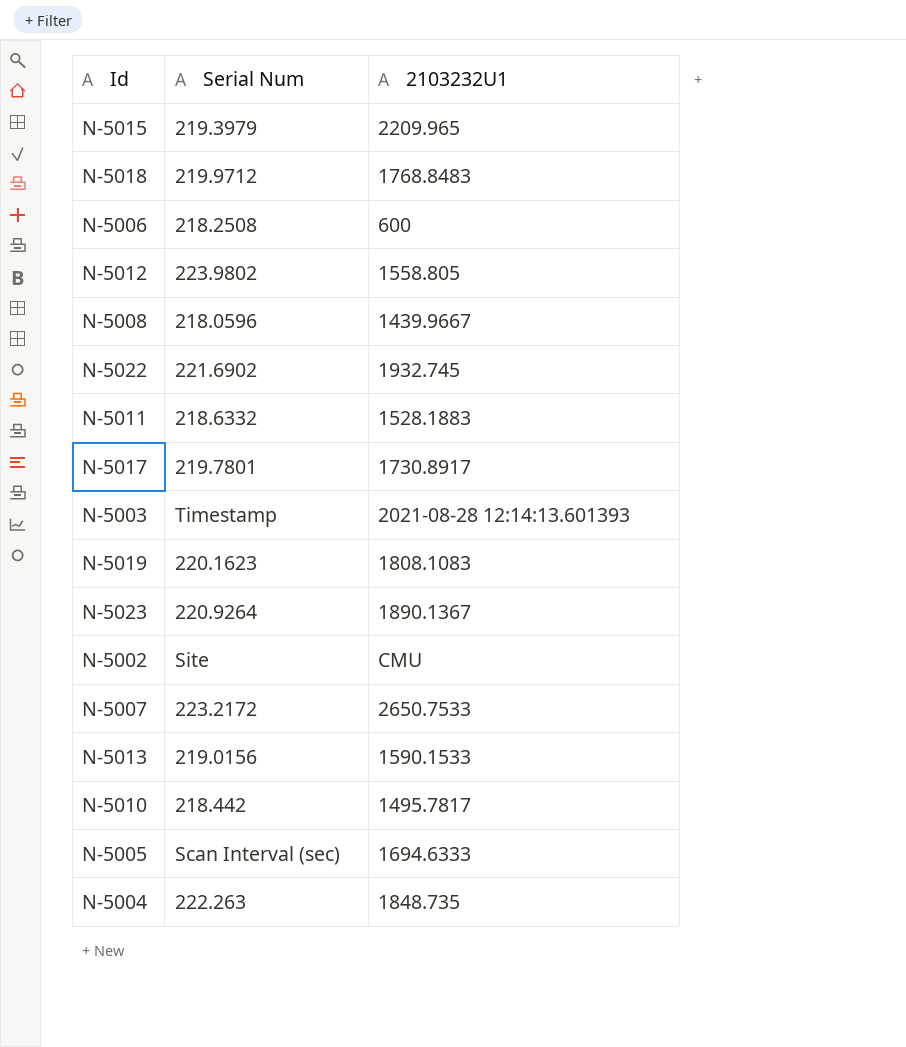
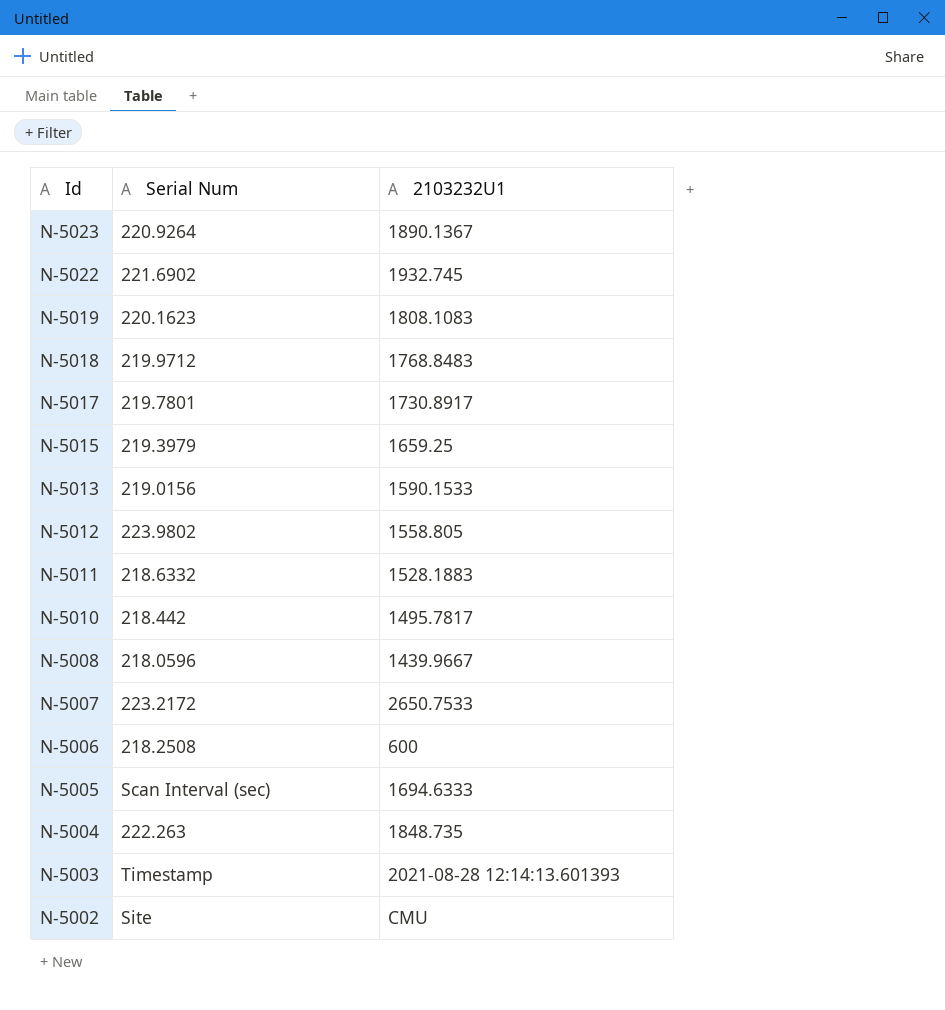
row order: none -> Id descending
N-5015 | 2103232U1: 2209.965 -> 1659.25

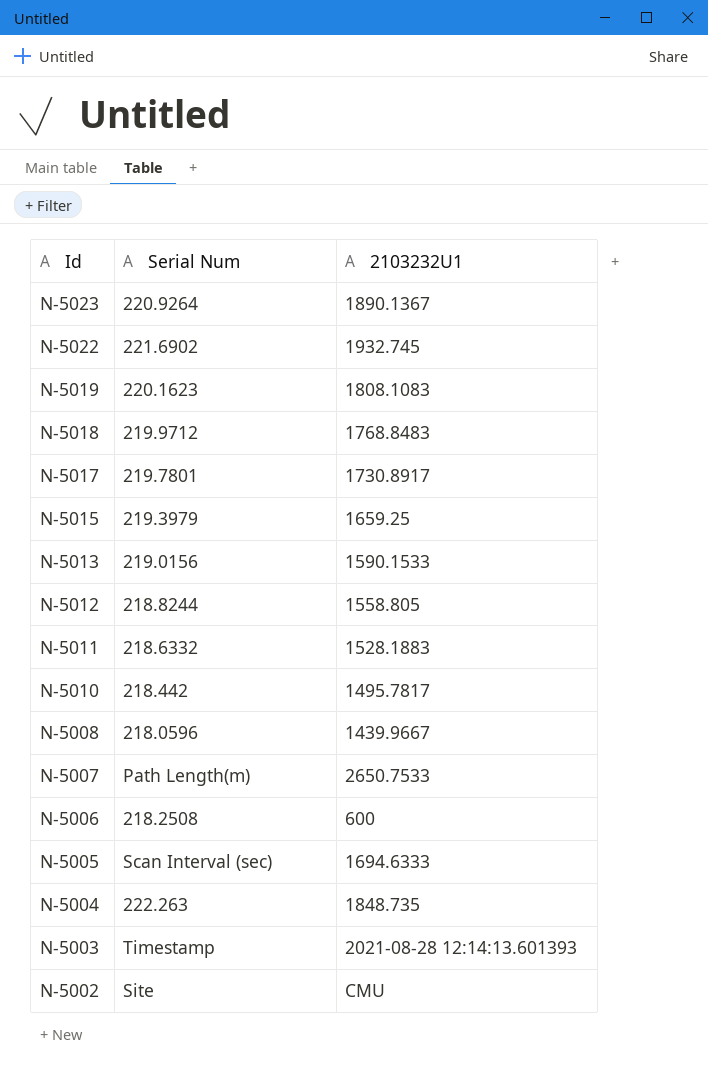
N-5012 | Serial Num: 223.9802 -> 218.8244
N-5007 | Serial Num: 223.2172 -> Path Length(m)

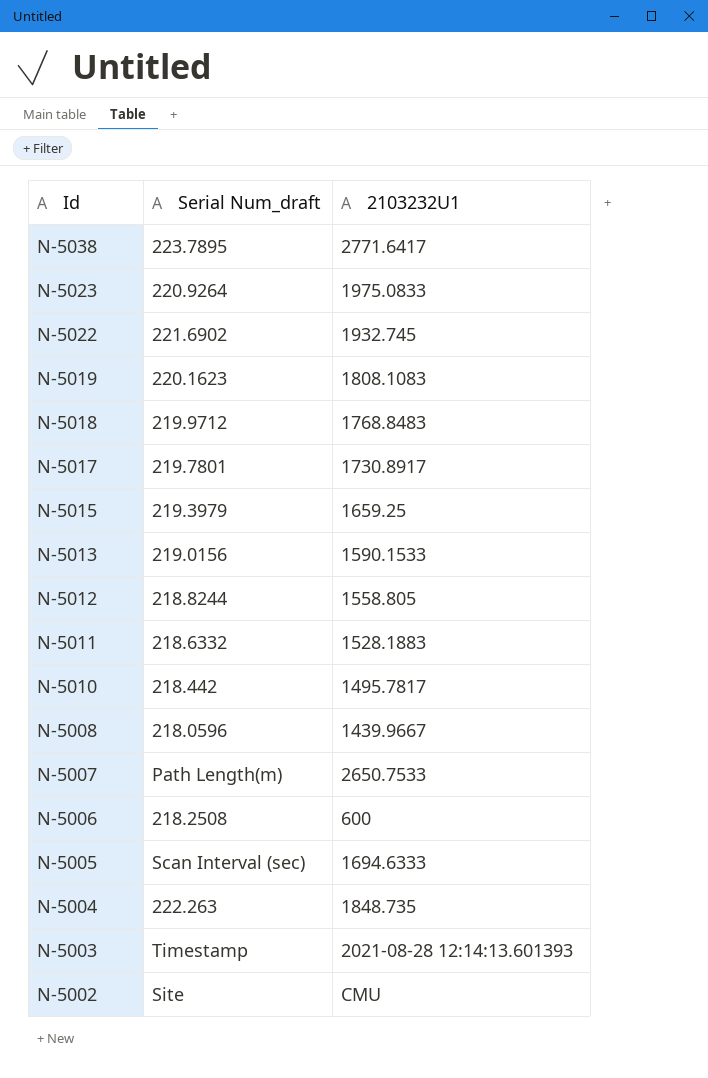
column name: Serial Num -> Serial Num_draft
row N-5038: none -> 223.7895 | 2771.6417
N-5023 | 2103232U1: 1890.1367 -> 1975.0833

